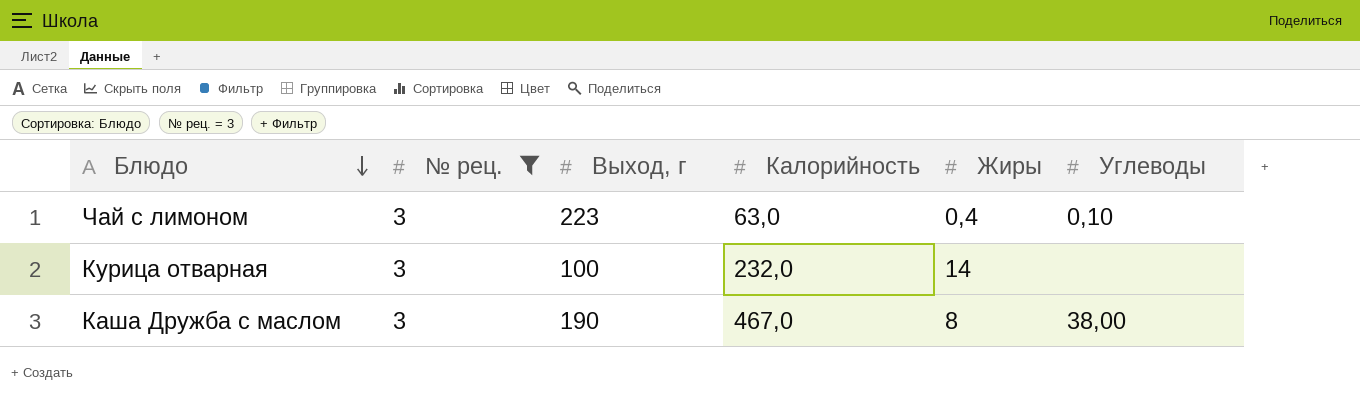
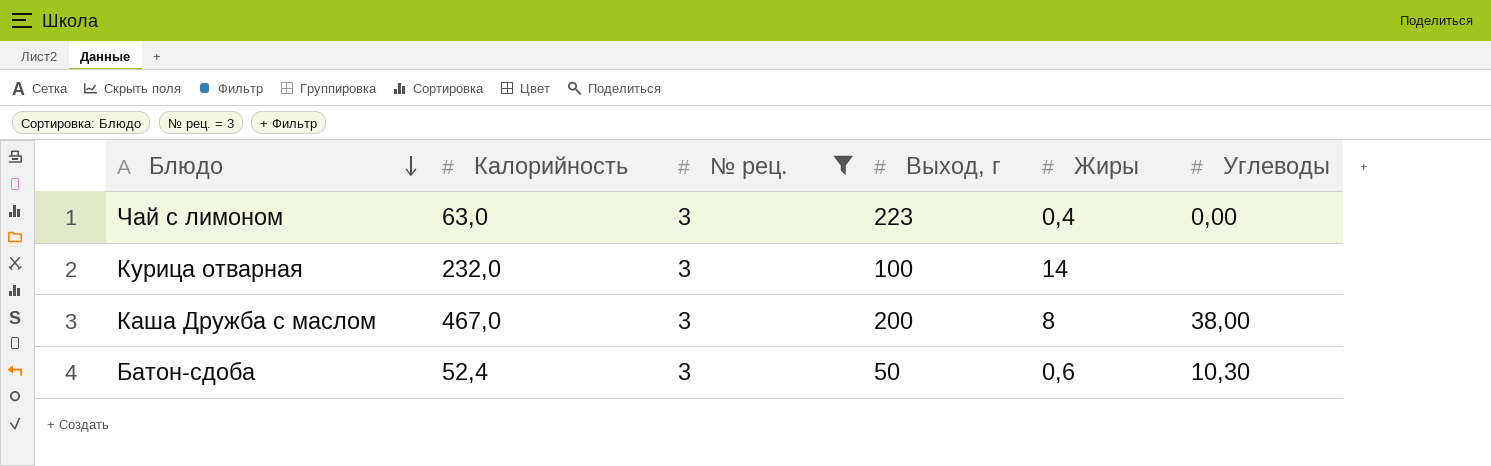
column Калорийность | position: 4 -> 2
Чай с лимоном | Углеводы: 0,10 -> 0,00
Каша Дружба с маслом | Выход, г: 190 -> 200
row Батон-сдоба: none -> 52,4 | 3 | 50 | 0,6 | 10,30

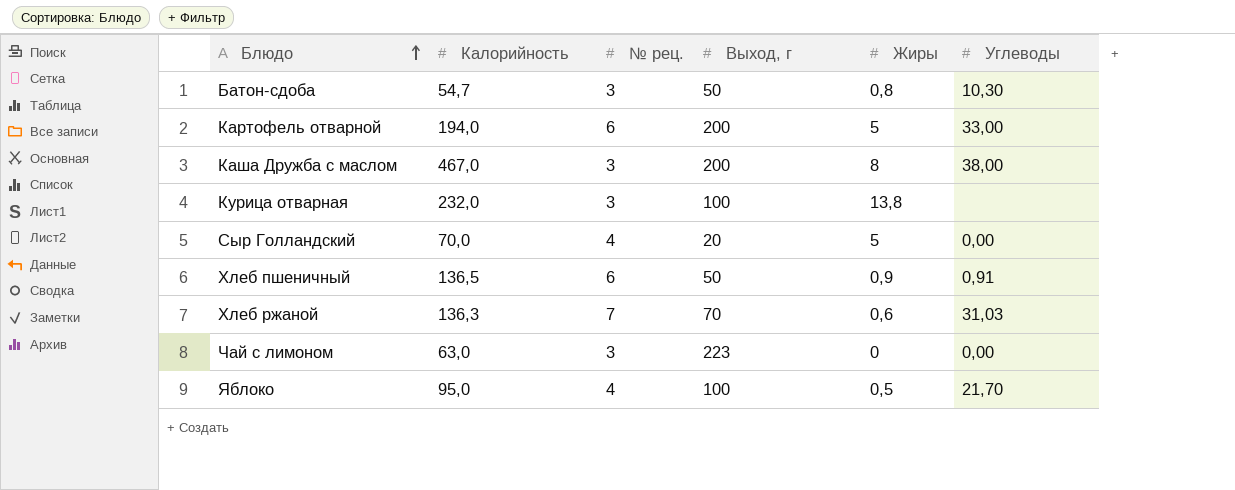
filter: № рец. = 3 -> none
row order: Блюдо descending -> Блюдо ascending
Батон-сдоба | Калорийность: 52,4 -> 54,7
Батон-сдоба | Жиры: 0,6 -> 0,8
Курица отварная | Жиры: 14 -> 13,8
Чай с лимоном | Жиры: 0,4 -> 0

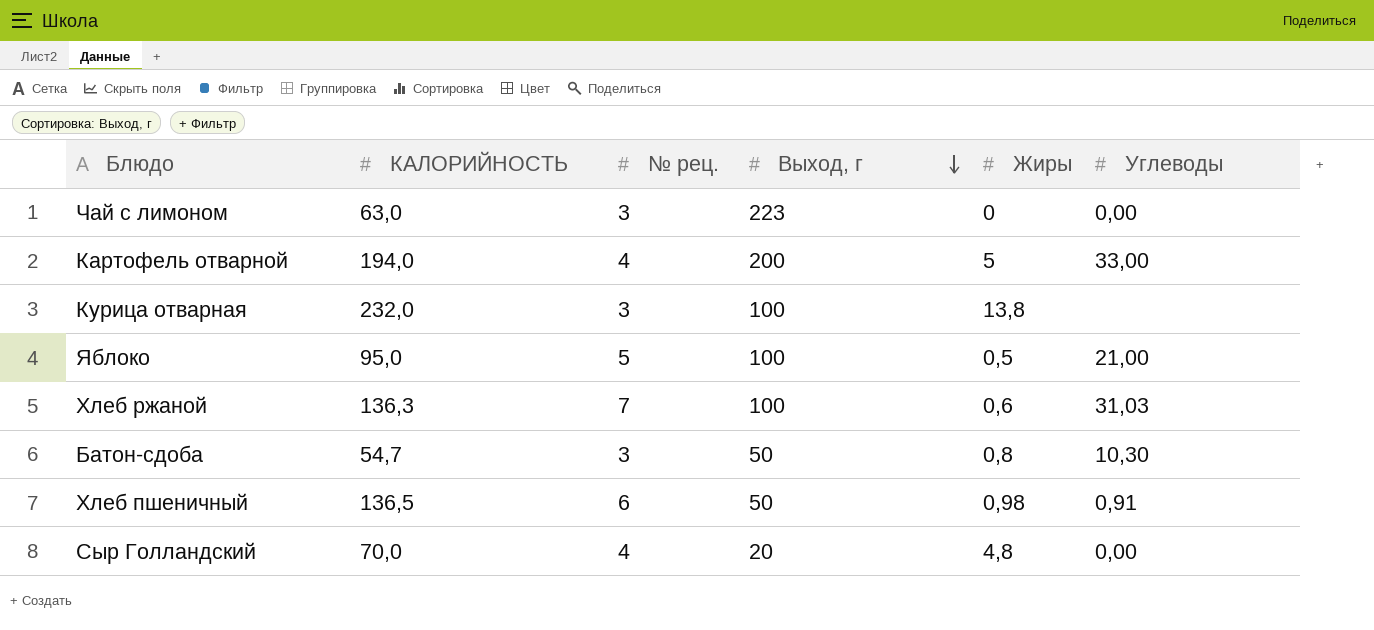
row order: Блюдо ascending -> Выход, г descending
column name: Калорийность -> КАЛОРИЙНОСТЬ
row Каша Дружба с маслом: 467,0 | 3 | 200 | 8 | 38,00 -> none
Картофель отварной | № рец.: 6 -> 4
Яблоко | № рец.: 4 -> 5
Яблоко | Углеводы: 21,70 -> 21,00
Хлеб ржаной | Выход, г: 70 -> 100
Хлеб пшеничный | Жиры: 0,9 -> 0,98
Сыр Голландский | Жиры: 5 -> 4,8

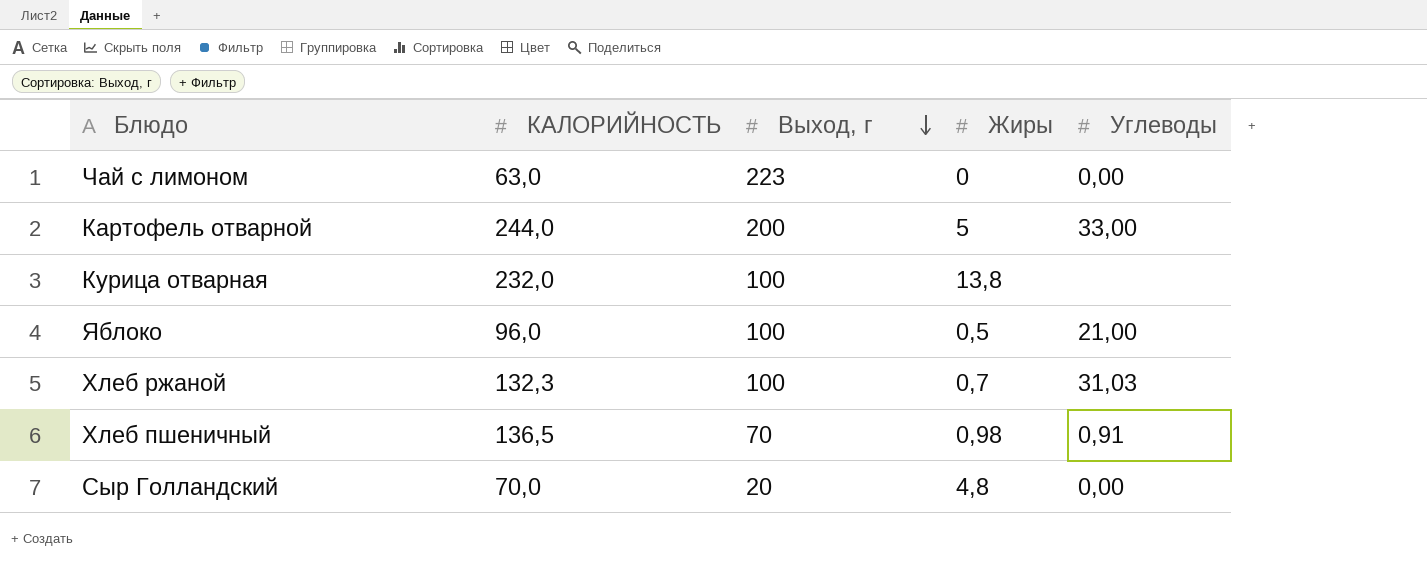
column № рец. | position: 3 -> none
row Батон-сдоба: 54,7 | 3 | 50 | 0,8 | 10,30 -> none
Картофель отварной | КАЛОРИЙНОСТЬ: 194,0 -> 244,0
Яблоко | КАЛОРИЙНОСТЬ: 95,0 -> 96,0
Хлеб ржаной | КАЛОРИЙНОСТЬ: 136,3 -> 132,3
Хлеб ржаной | Жиры: 0,6 -> 0,7
Хлеб пшеничный | Выход, г: 50 -> 70

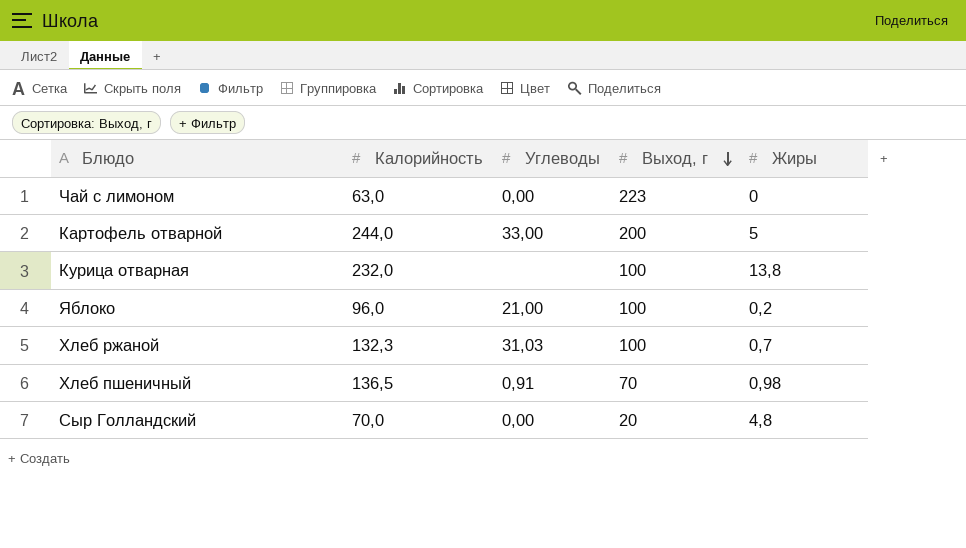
column name: КАЛОРИЙНОСТЬ -> Калорийность
column Углеводы | position: 5 -> 3
Яблоко | Жиры: 0,5 -> 0,2

